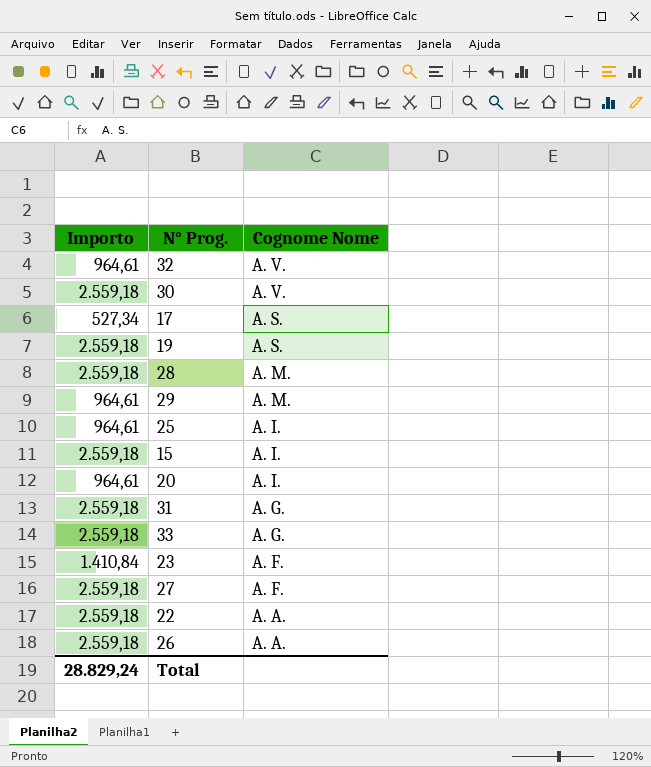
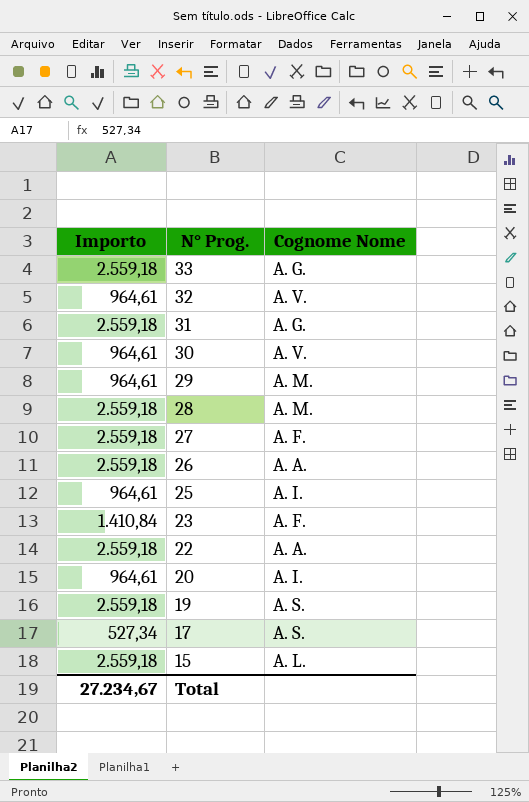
row order: Cognome Nome descending -> N° Prog. descending
30 | Importo: 2.559,18 -> 964,61
15 | Cognome Nome: A. I. -> A. L.
Total | Importo: 28.829,24 -> 27.234,67

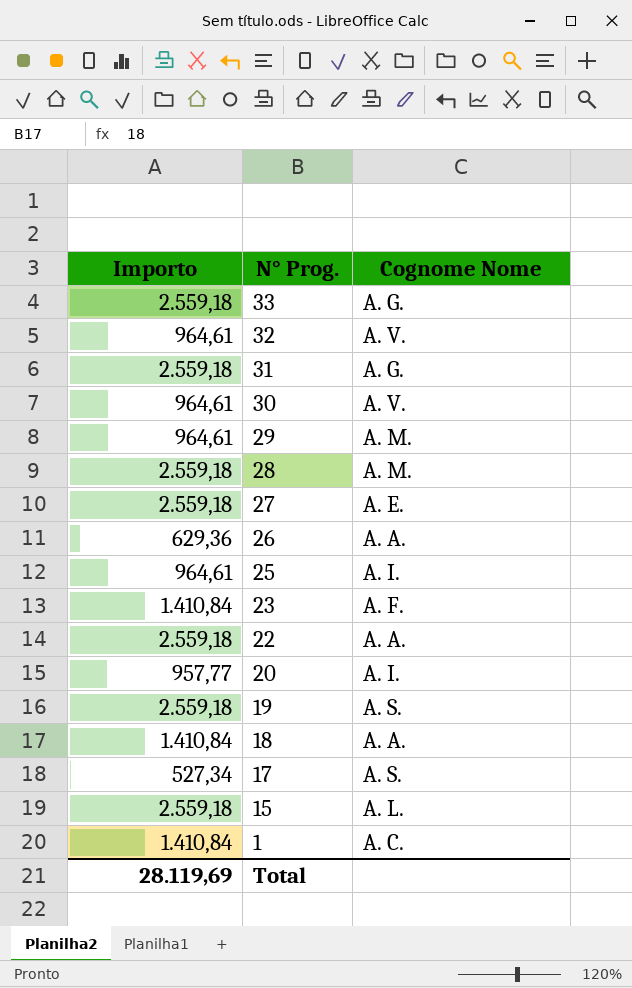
27 | Cognome Nome: A. F. -> A. E.
26 | Importo: 2.559,18 -> 629,36
20 | Importo: 964,61 -> 957,77
row 18: none -> 1.410,84 | A. A.
row 1: none -> 1.410,84 | A. C.
Total | Importo: 27.234,67 -> 28.119,69

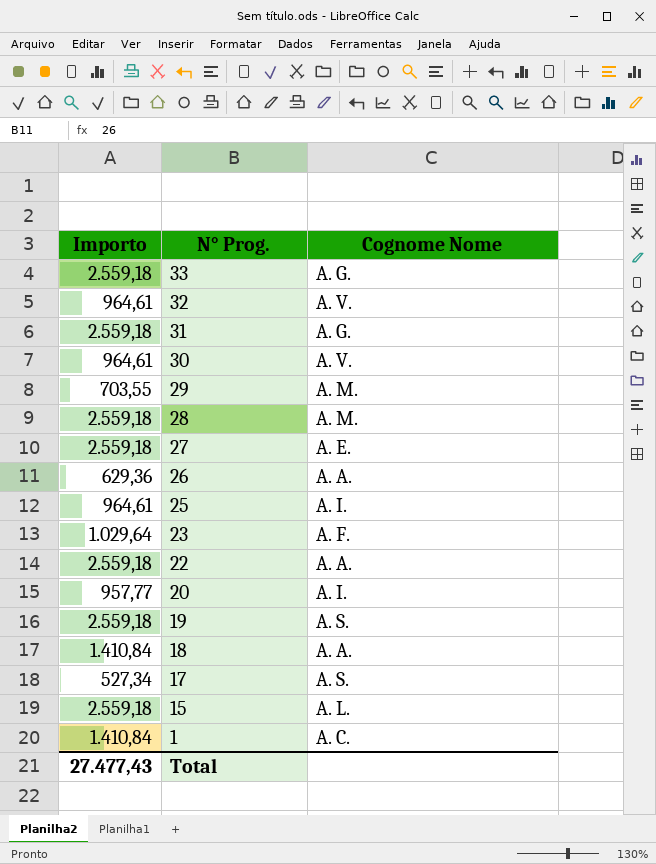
29 | Importo: 964,61 -> 703,55
23 | Importo: 1.410,84 -> 1.029,64
Total | Importo: 28.119,69 -> 27.477,43

